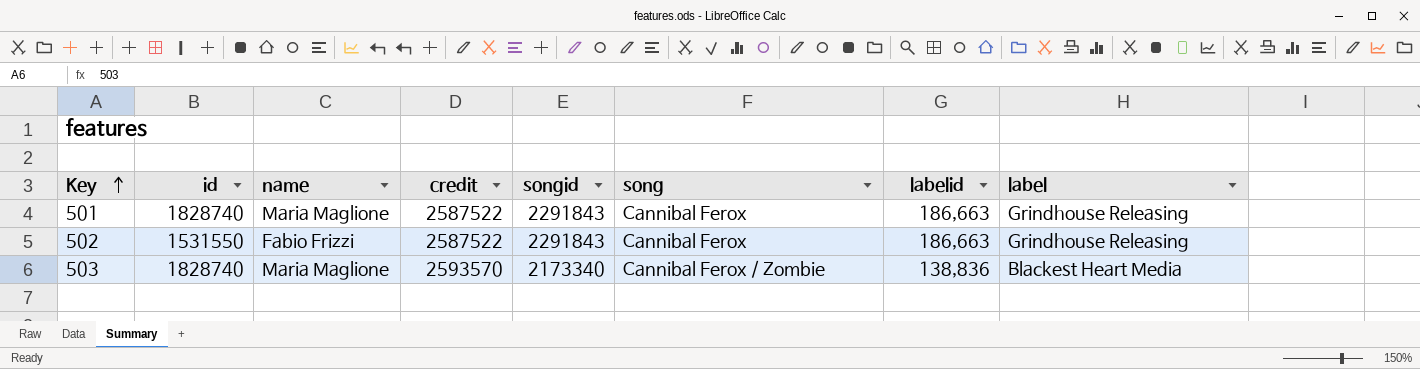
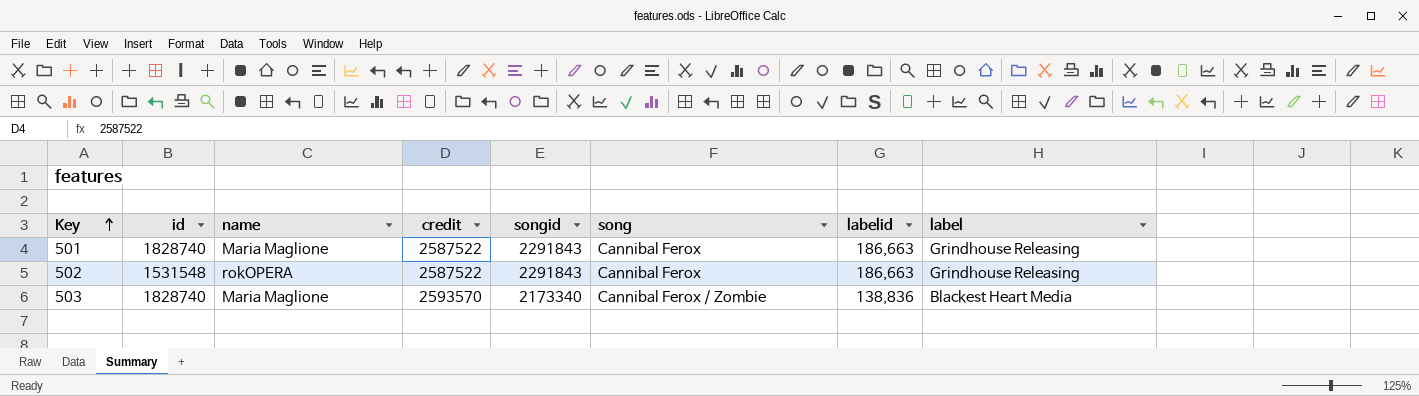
502 | id: 1531550 -> 1531548
502 | name: Fabio Frizzi -> rokOPERA

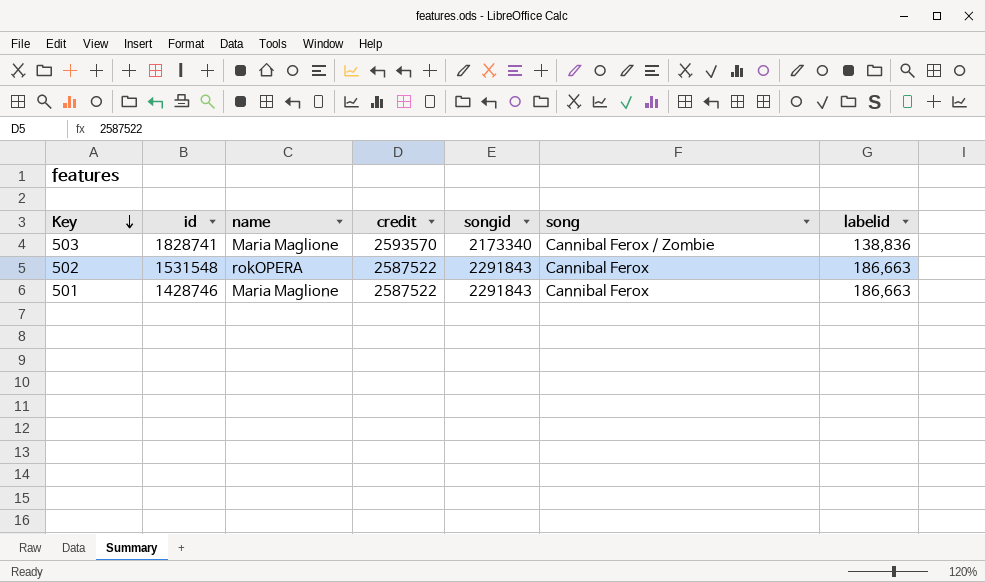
row order: Key ascending -> Key descending
column label | position: 8 -> none
503 | id: 1828740 -> 1828741
501 | id: 1828740 -> 1428746

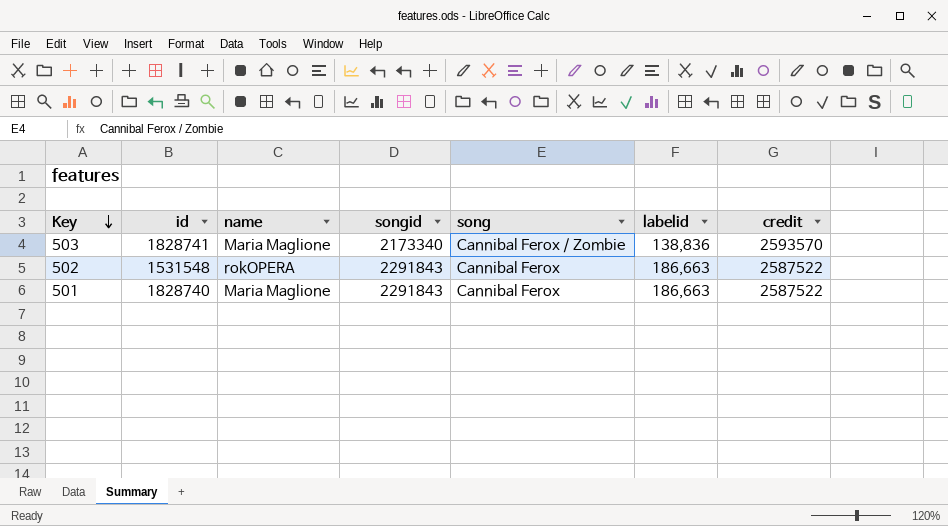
column credit | position: 4 -> 7
501 | id: 1428746 -> 1828740

